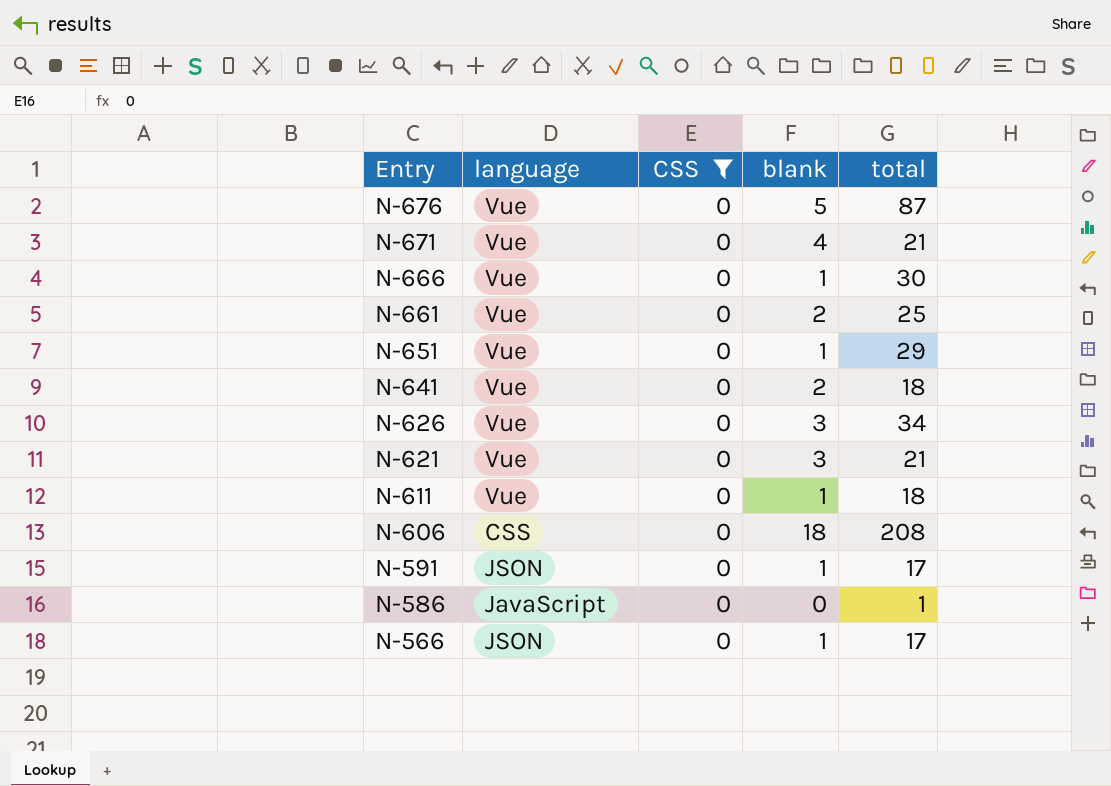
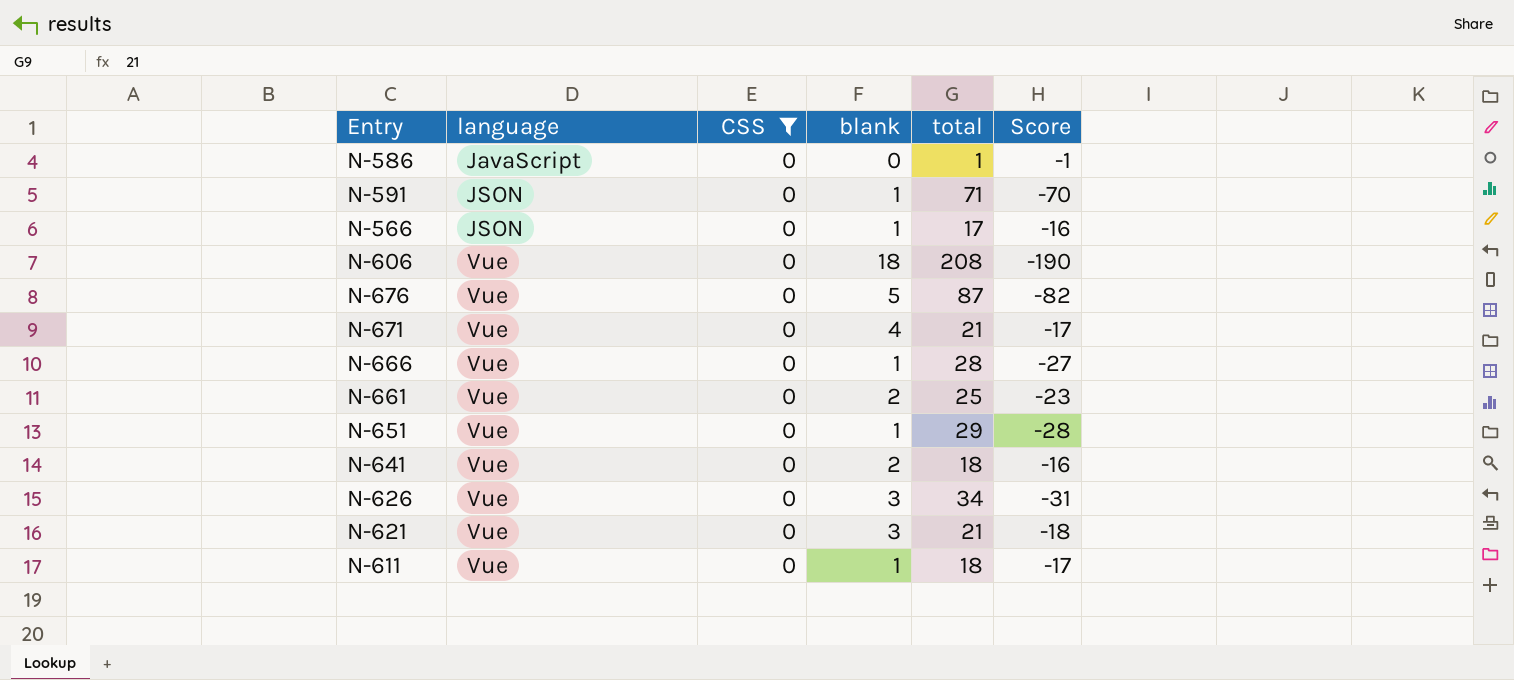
row order: Entry descending -> language ascending
column Score | formula: none -> [blank] - [total]
N-591 | total: 17 -> 71
N-606 | language: CSS -> Vue
N-666 | total: 30 -> 28

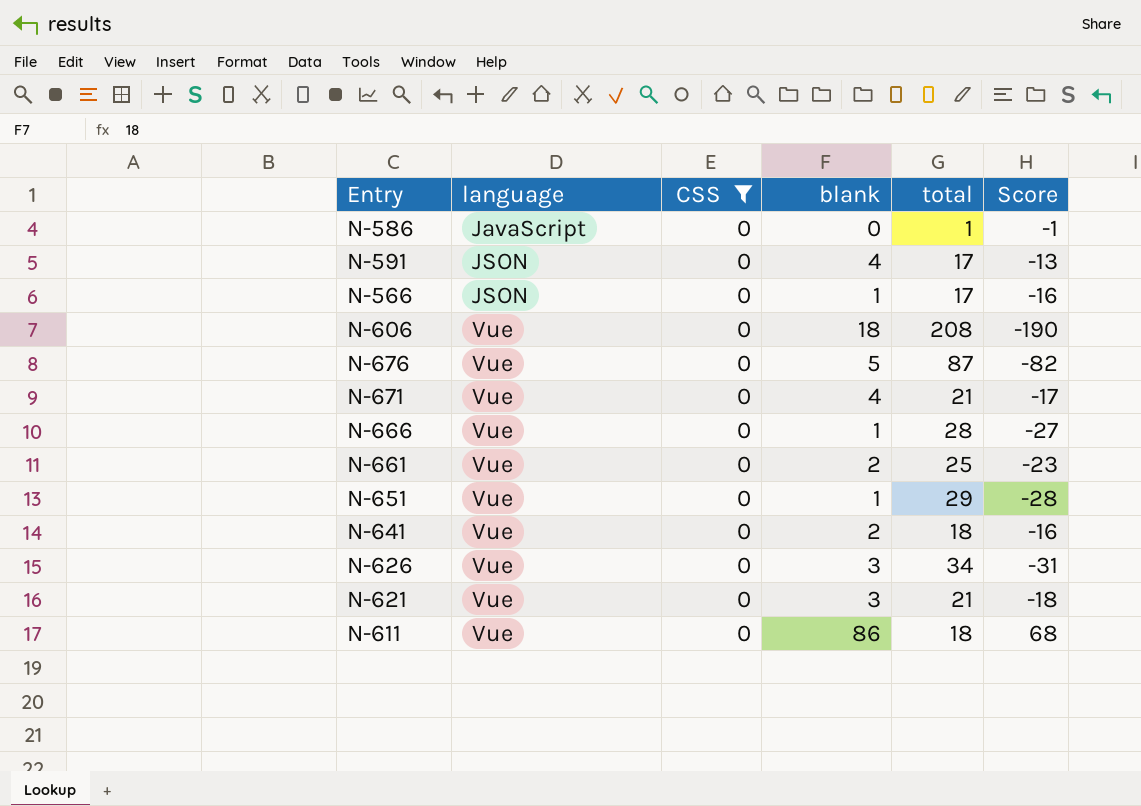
N-591 | blank: 1 -> 4
N-591 | total: 71 -> 17
N-591 | Score: -70 -> -13
N-611 | blank: 1 -> 86
N-611 | Score: -17 -> 68

